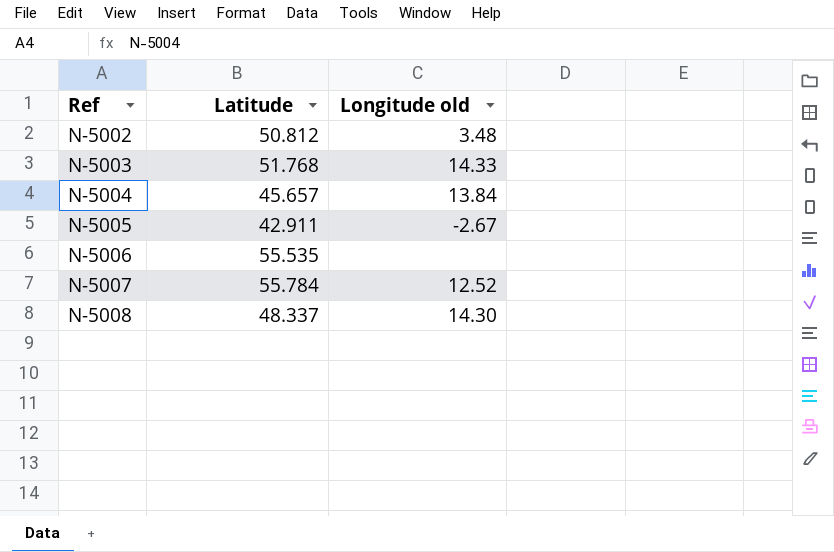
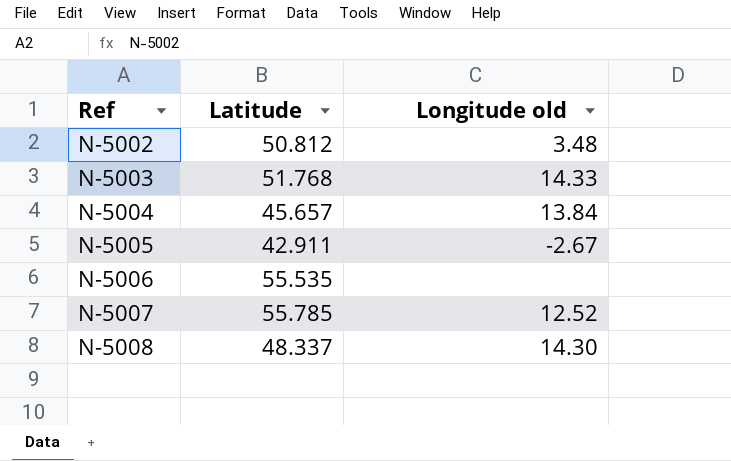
N-5007 | Latitude: 55.784 -> 55.785

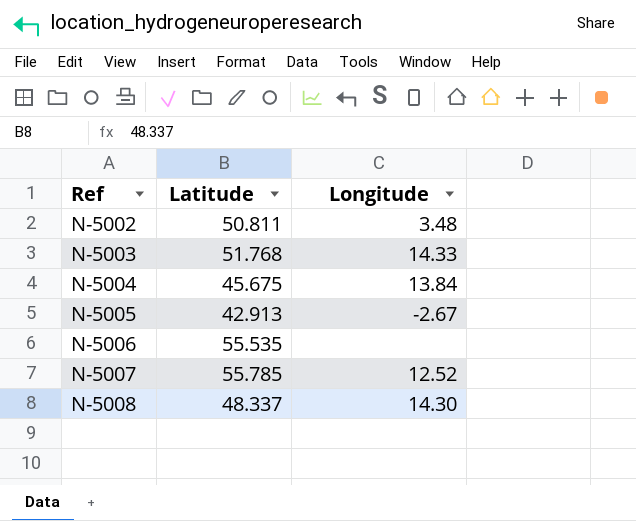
column name: Longitude old -> Longitude
N-5002 | Latitude: 50.812 -> 50.811
N-5004 | Latitude: 45.657 -> 45.675
N-5005 | Latitude: 42.911 -> 42.913

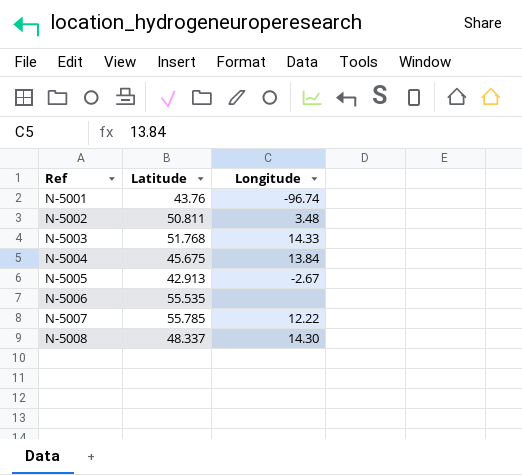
row N-5001: none -> 43.76 | -96.74
N-5007 | Longitude: 12.52 -> 12.22

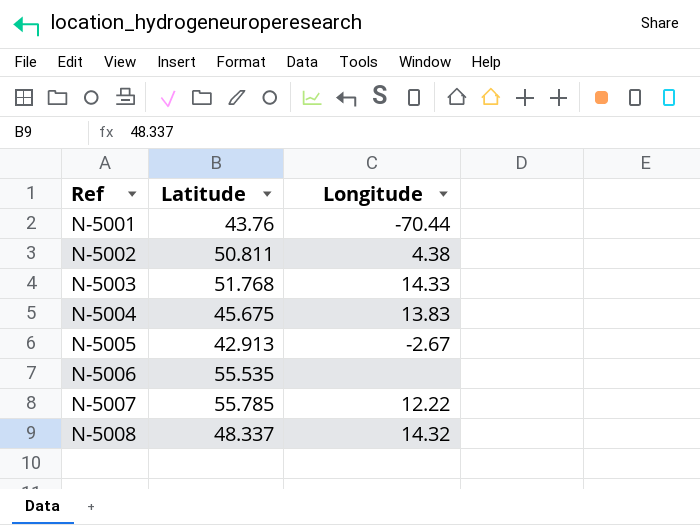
N-5001 | Longitude: -96.74 -> -70.44
N-5002 | Longitude: 3.48 -> 4.38
N-5004 | Longitude: 13.84 -> 13.83
N-5008 | Longitude: 14.30 -> 14.32

